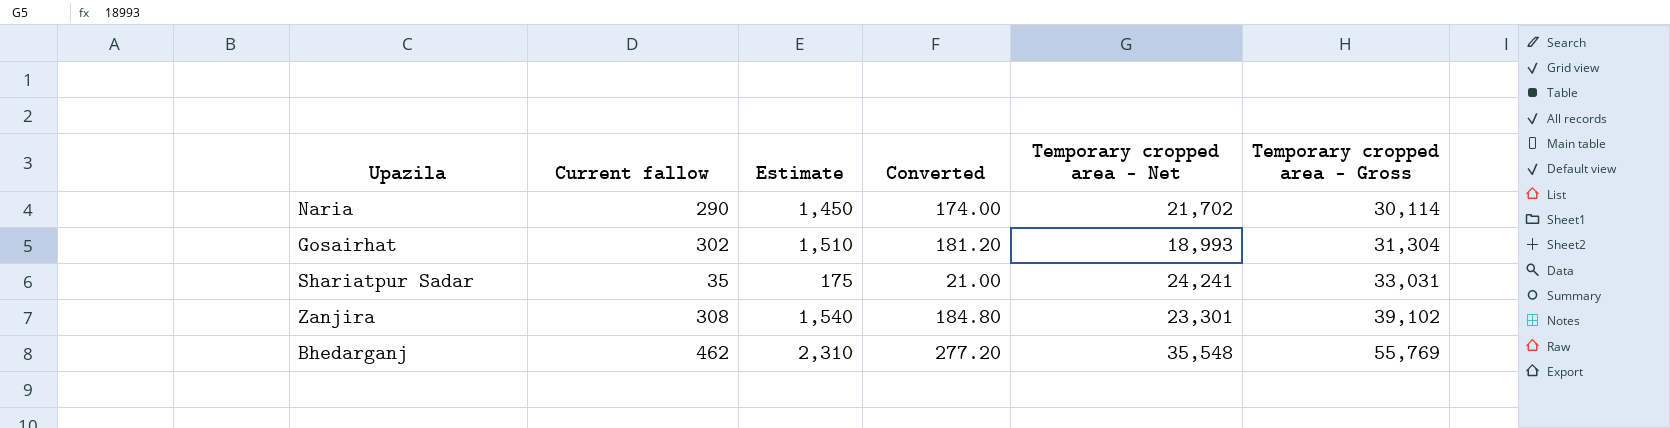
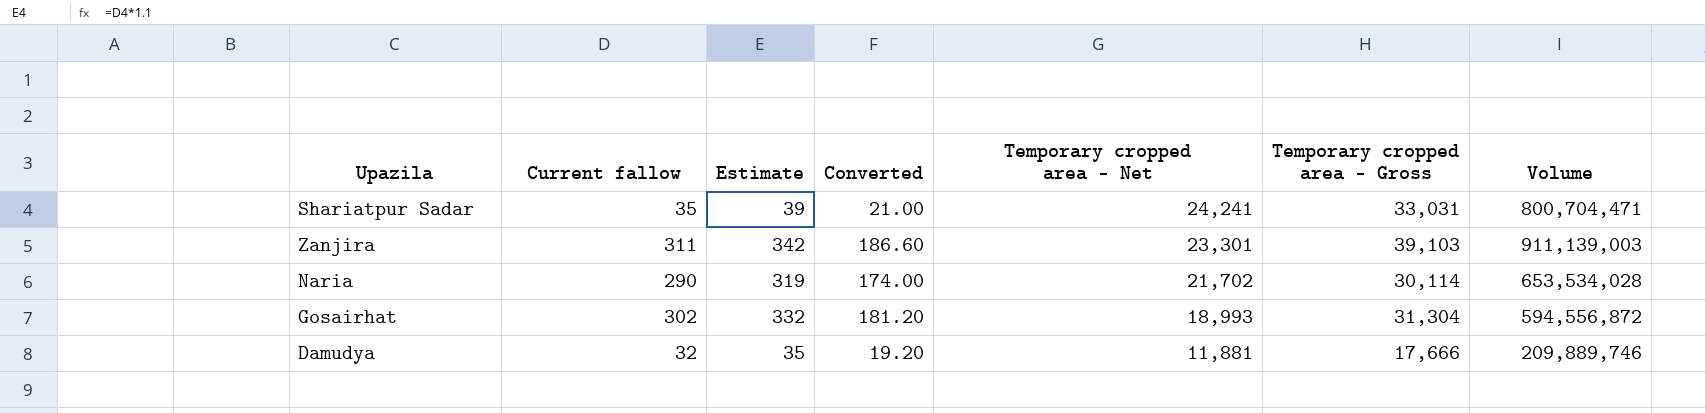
row order: Temporary cropped area - Gross ascending -> Temporary cropped area - Net descending
column Estimate | formula: [Current fallow] * 5 -> [Current fallow] * 1.1
column Volume | formula: none -> [Temporary cropped area - Net] * [Temporary cropped area - Gross]
row Bhedarganj: 462 | 2,310 | 277.20 | 35,548 | 55,769 -> none
Zanjira | Current fallow: 308 -> 311
Zanjira | Converted: 184.80 -> 186.60
Zanjira | Temporary cropped area - Gross: 39,102 -> 39,103
row Damudya: none -> 32 | 35 | 19.20 | 11,881 | 17,666 | 209,889,746

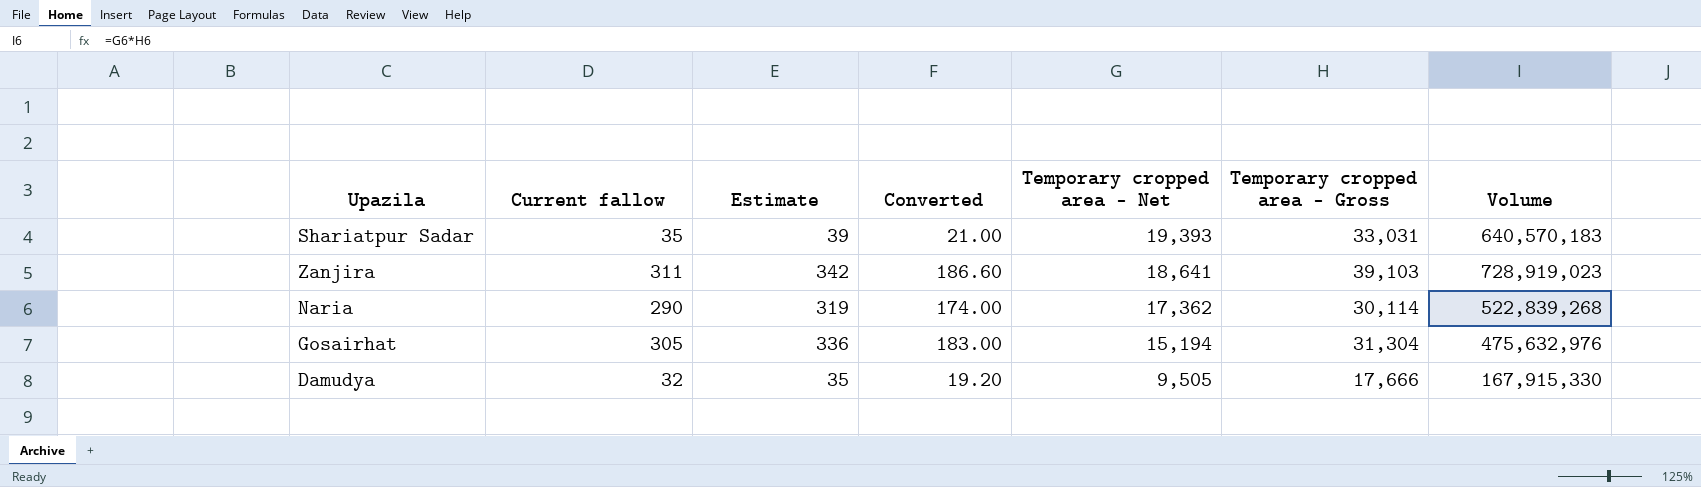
Shariatpur Sadar | Temporary cropped area - Net: 24,241 -> 19,393
Shariatpur Sadar | Volume: 800,704,471 -> 640,570,183
Zanjira | Temporary cropped area - Net: 23,301 -> 18,641
Zanjira | Volume: 911,139,003 -> 728,919,023
Naria | Temporary cropped area - Net: 21,702 -> 17,362
Naria | Volume: 653,534,028 -> 522,839,268
Gosairhat | Current fallow: 302 -> 305
Gosairhat | Estimate: 332 -> 336
Gosairhat | Converted: 181.20 -> 183.00
Gosairhat | Temporary cropped area - Net: 18,993 -> 15,194
Gosairhat | Volume: 594,556,872 -> 475,632,976
Damudya | Temporary cropped area - Net: 11,881 -> 9,505
Damudya | Volume: 209,889,746 -> 167,915,330

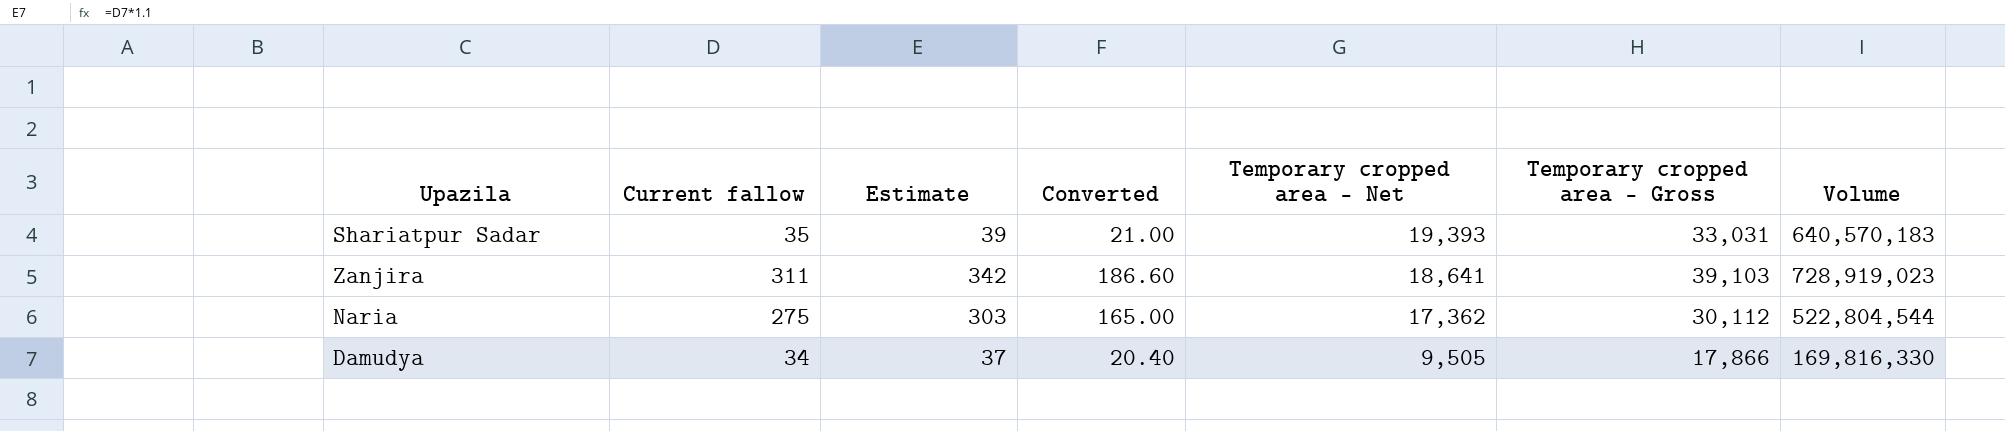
row Gosairhat: 305 | 336 | 183.00 | 15,194 | 31,304 | 475,632,976 -> none
Naria | Current fallow: 290 -> 275
Naria | Estimate: 319 -> 303
Naria | Converted: 174.00 -> 165.00
Naria | Temporary cropped area - Gross: 30,114 -> 30,112
Naria | Volume: 522,839,268 -> 522,804,544
Damudya | Current fallow: 32 -> 34
Damudya | Estimate: 35 -> 37
Damudya | Converted: 19.20 -> 20.40
Damudya | Temporary cropped area - Gross: 17,666 -> 17,866
Damudya | Volume: 167,915,330 -> 169,816,330

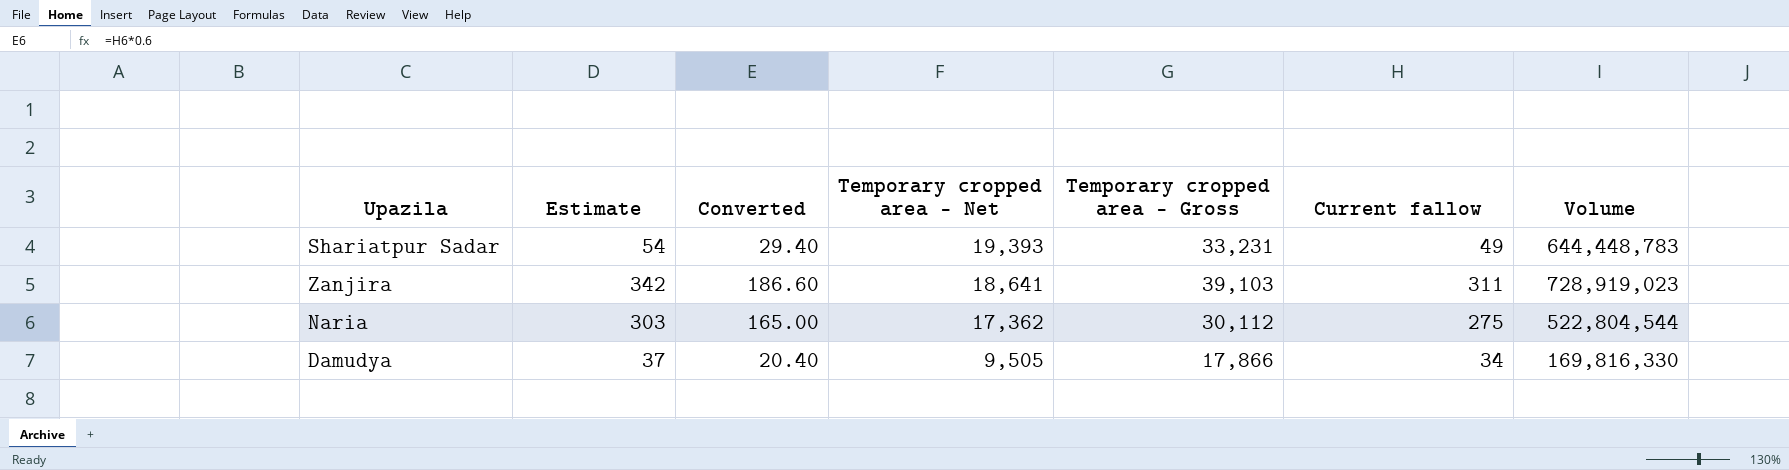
column Current fallow | position: 2 -> 6
Shariatpur Sadar | Estimate: 39 -> 54
Shariatpur Sadar | Converted: 21.00 -> 29.40
Shariatpur Sadar | Temporary cropped area - Gross: 33,031 -> 33,231
Shariatpur Sadar | Current fallow: 35 -> 49
Shariatpur Sadar | Volume: 640,570,183 -> 644,448,783

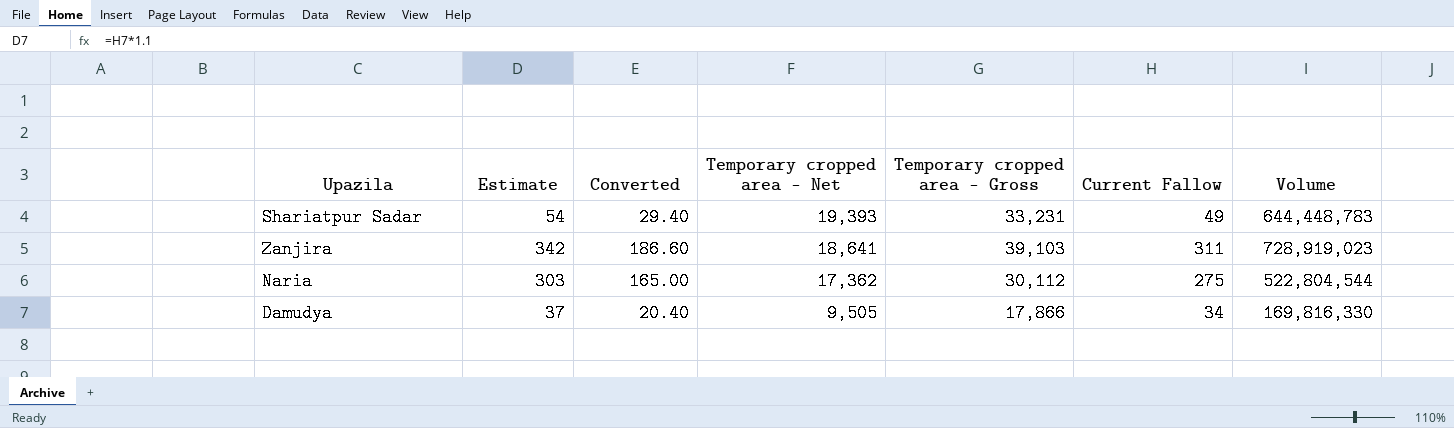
column name: Current fallow -> Current Fallow

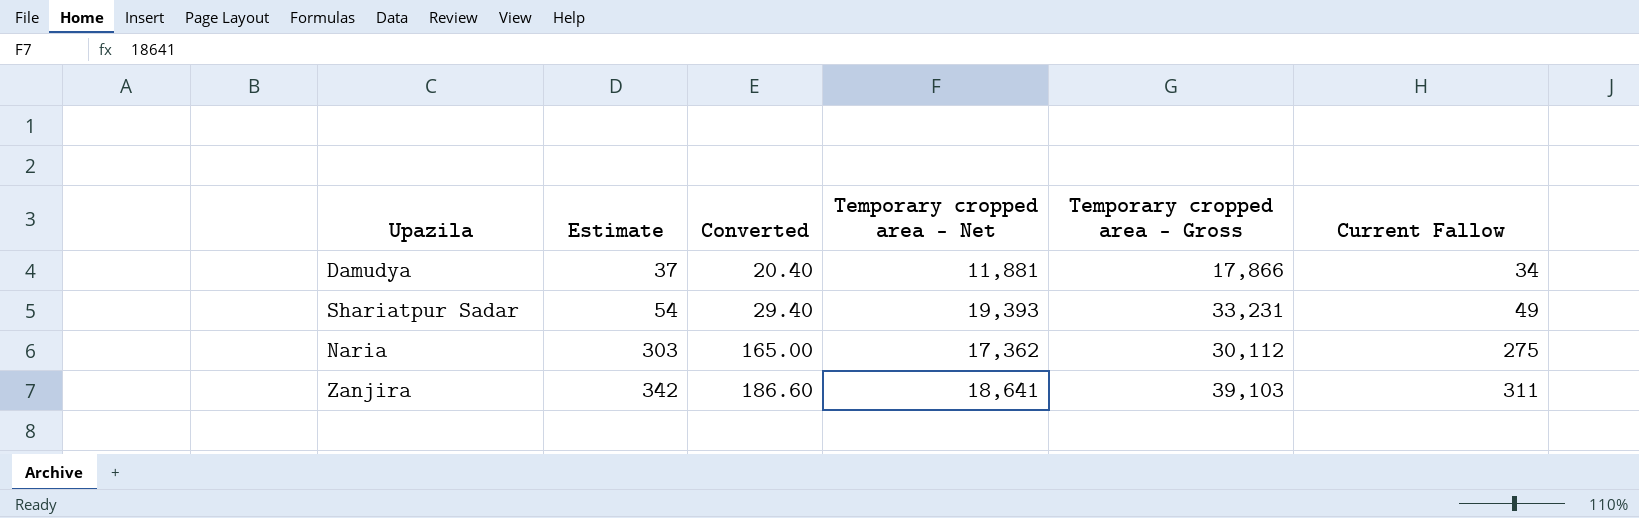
row order: Temporary cropped area - Net descending -> Estimate ascending
column Volume | formula: [Temporary cropped area - Net] * [Temporary cropped area - Gross] -> none
Damudya | Temporary cropped area - Net: 9,505 -> 11,881

